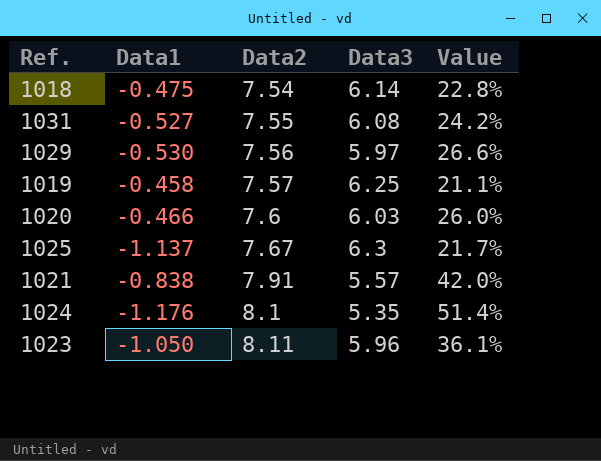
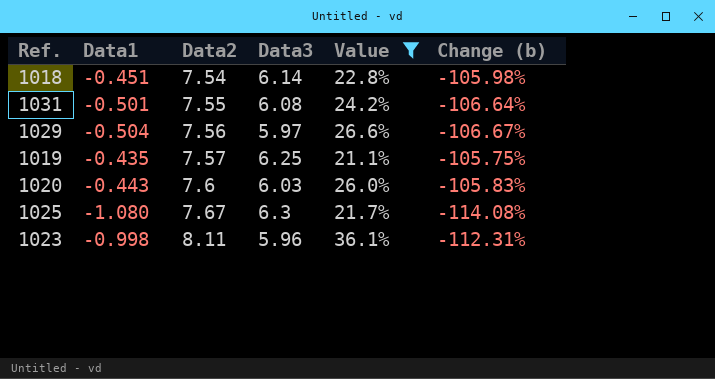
filter: none -> Value <= 36.1%
column Change (b) | formula: none -> ([Data1] - [Data2]) / [Data2]
1018 | Data1: -0.475 -> -0.451
1031 | Data1: -0.527 -> -0.501
1029 | Data1: -0.530 -> -0.504
1019 | Data1: -0.458 -> -0.435
1020 | Data1: -0.466 -> -0.443
1025 | Data1: -1.137 -> -1.080
1023 | Data1: -1.050 -> -0.998

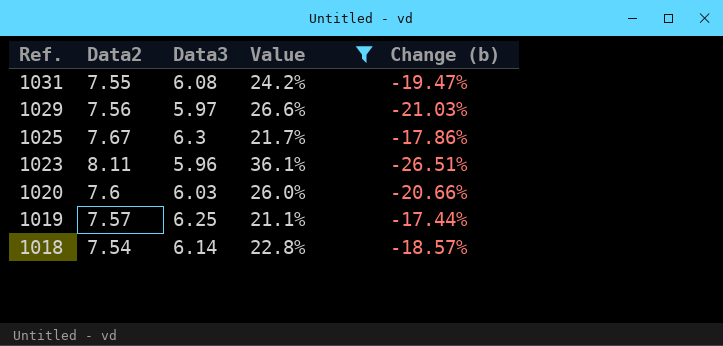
row order: Data2 ascending -> Ref. descending
column Data1 | position: 2 -> none
column Change (b) | formula: ([Data1] - [Data2]) / [Data2] -> ([Data3] - [Data2]) / [Data2]

